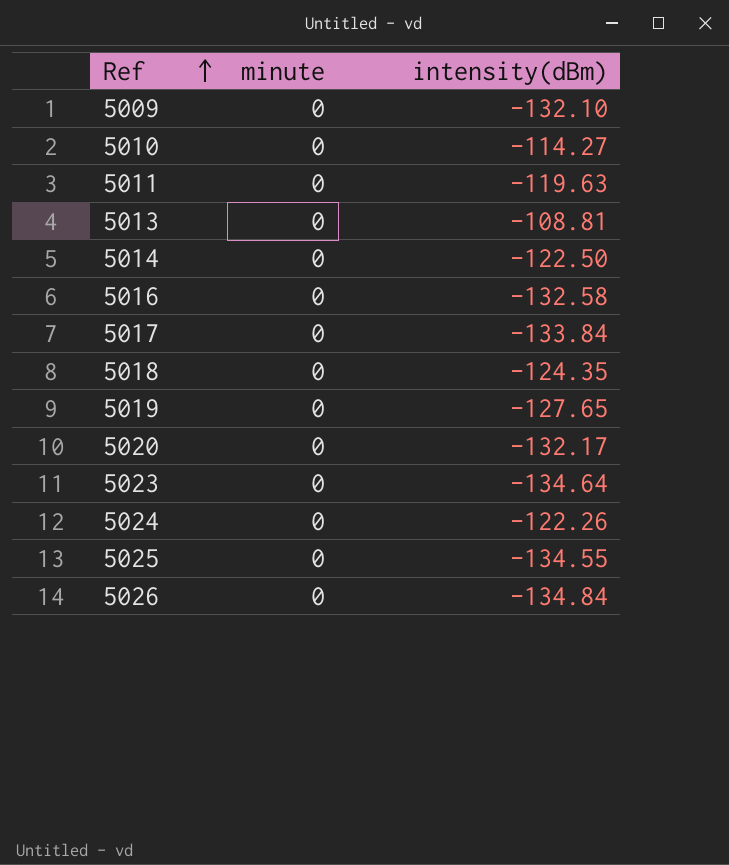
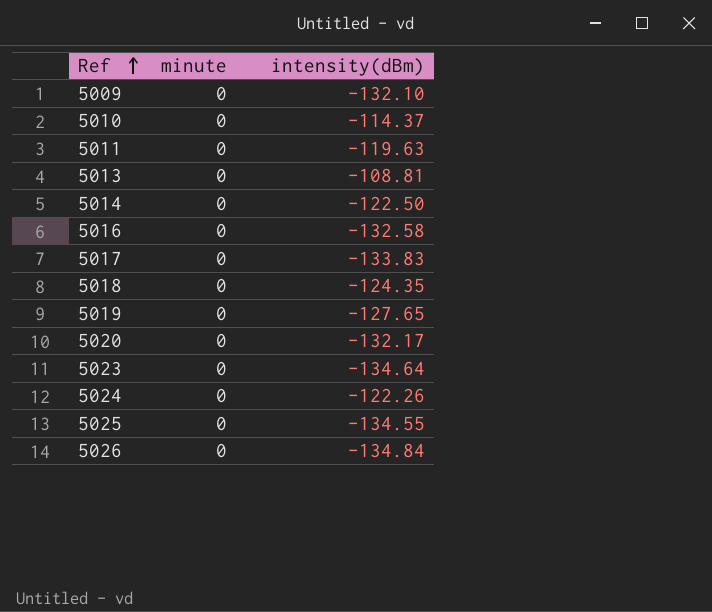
5010 | intensity(dBm): -114.27 -> -114.37
5017 | intensity(dBm): -133.84 -> -133.83

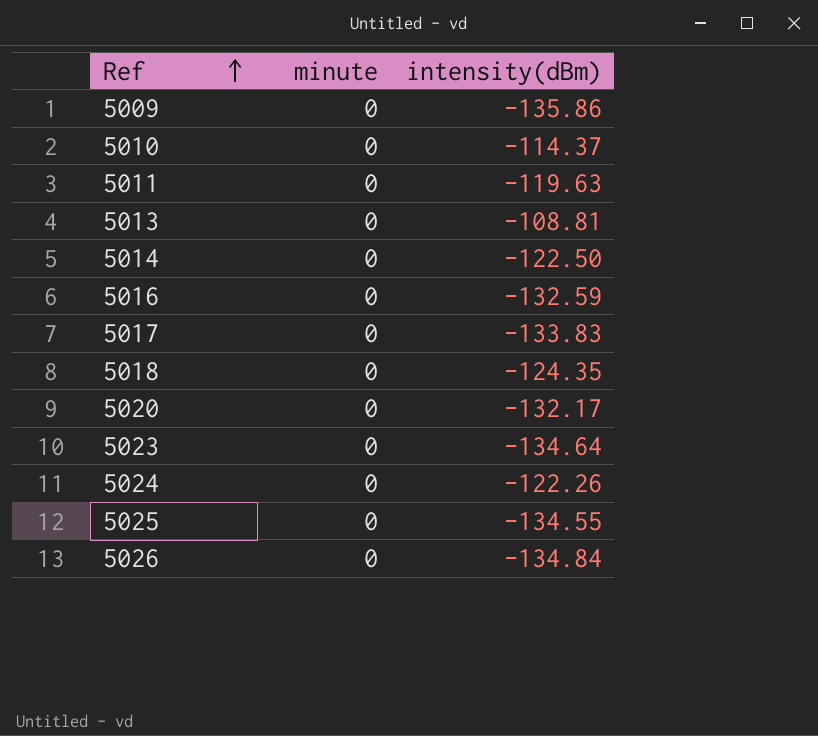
row 5019: 0 | -127.65 -> none
5009 | intensity(dBm): -132.10 -> -135.86
5016 | intensity(dBm): -132.58 -> -132.59

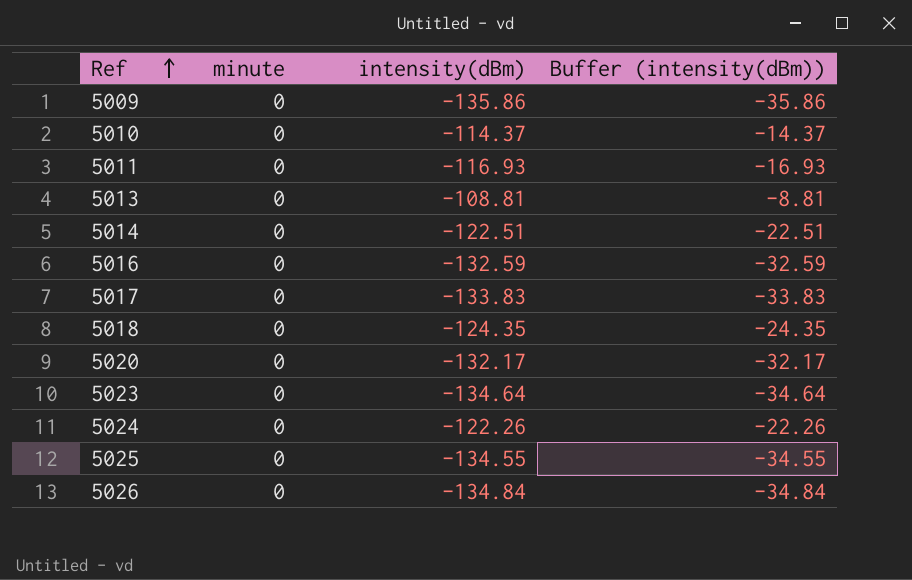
column Buffer (intensity(dBm)) | formula: none -> [intensity(dBm)] + 100
5011 | intensity(dBm): -119.63 -> -116.93
5014 | intensity(dBm): -122.50 -> -122.51

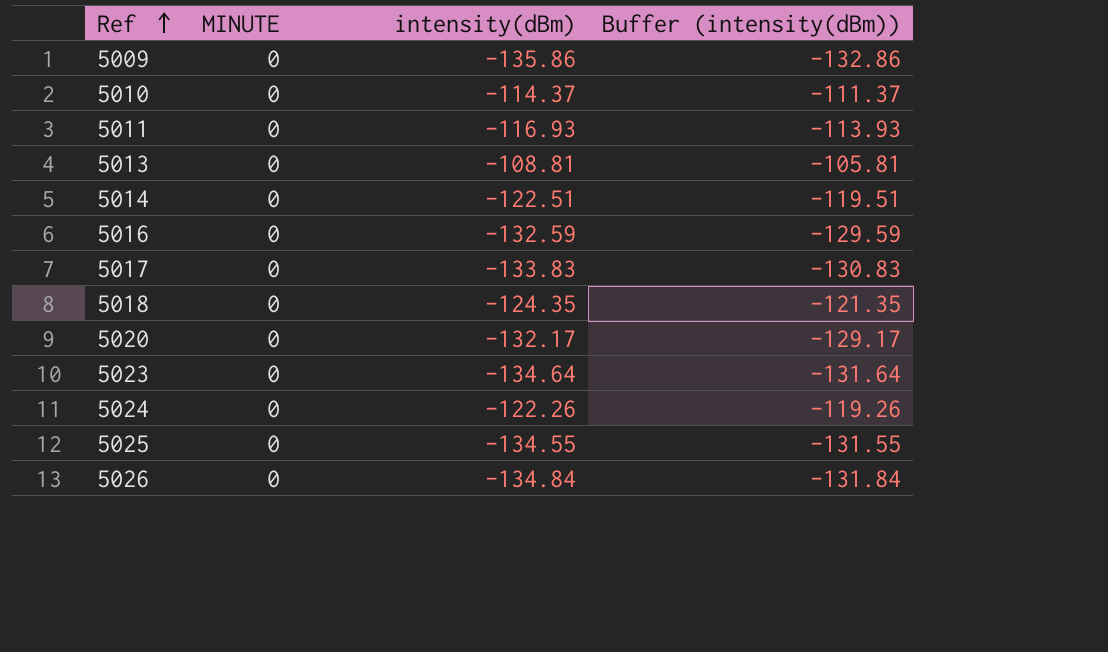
column name: minute -> MINUTE
column Buffer (intensity(dBm)) | formula: [intensity(dBm)] + 100 -> [intensity(dBm)] + 3

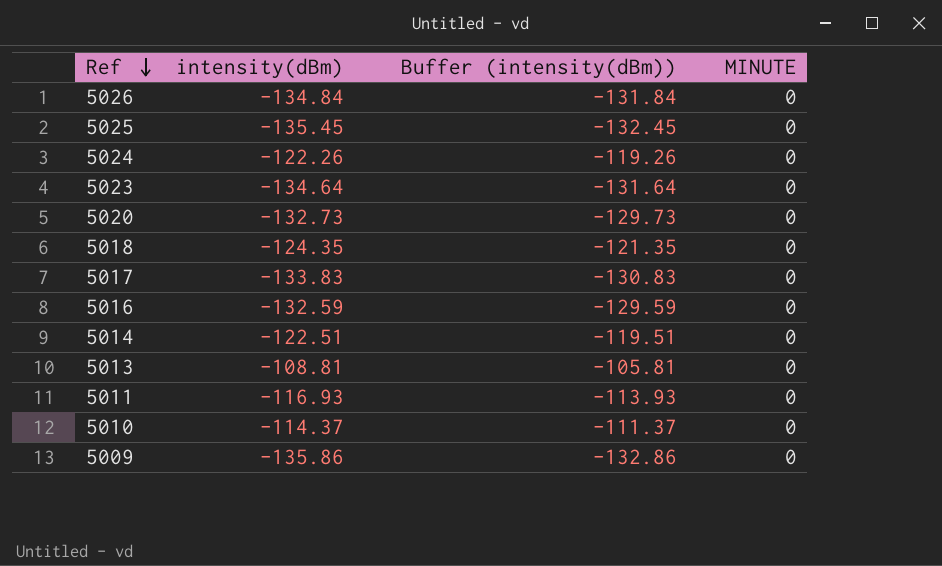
row order: Ref ascending -> Ref descending
column MINUTE | position: 2 -> 4
5025 | intensity(dBm): -134.55 -> -135.45
5025 | Buffer (intensity(dBm)): -131.55 -> -132.45
5020 | intensity(dBm): -132.17 -> -132.73
5020 | Buffer (intensity(dBm)): -129.17 -> -129.73

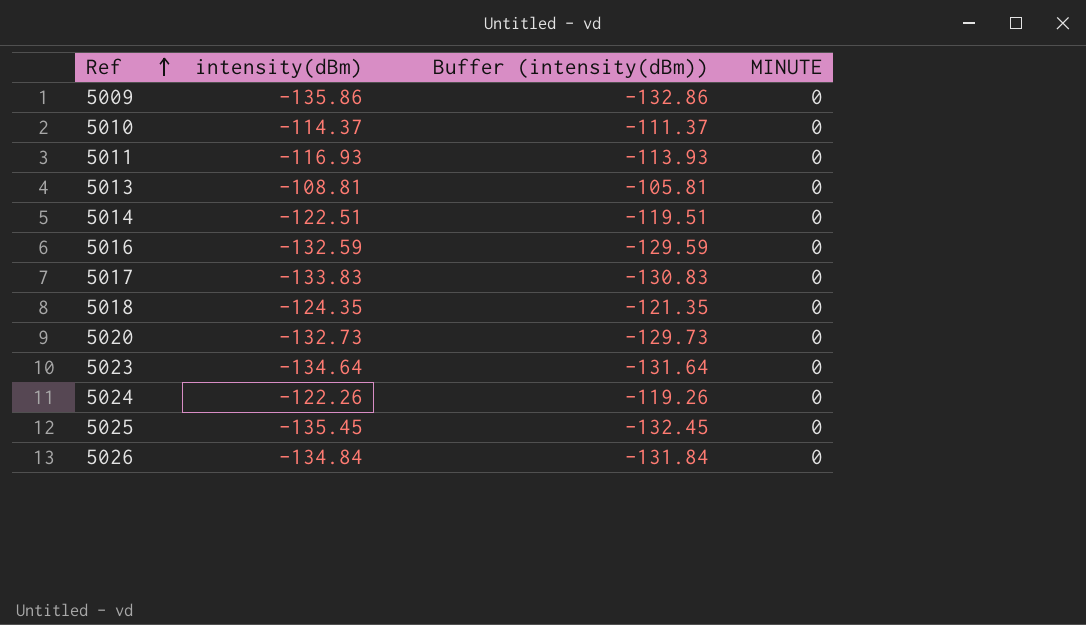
row order: Ref descending -> Ref ascending

